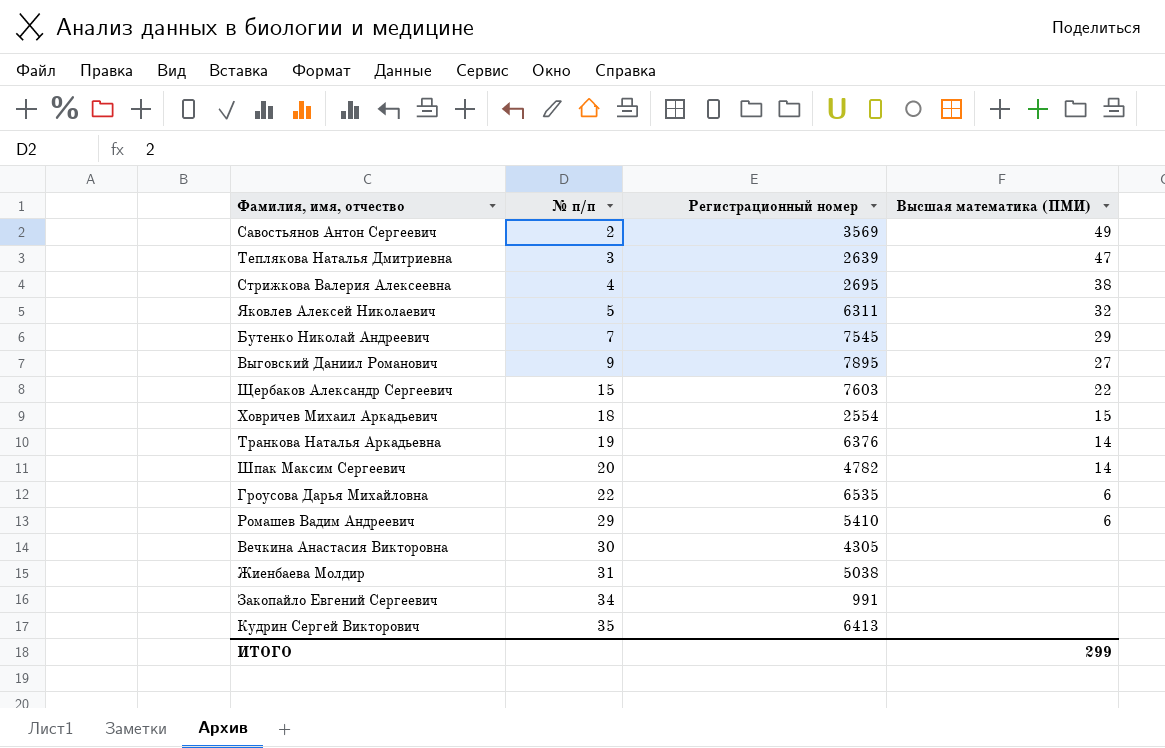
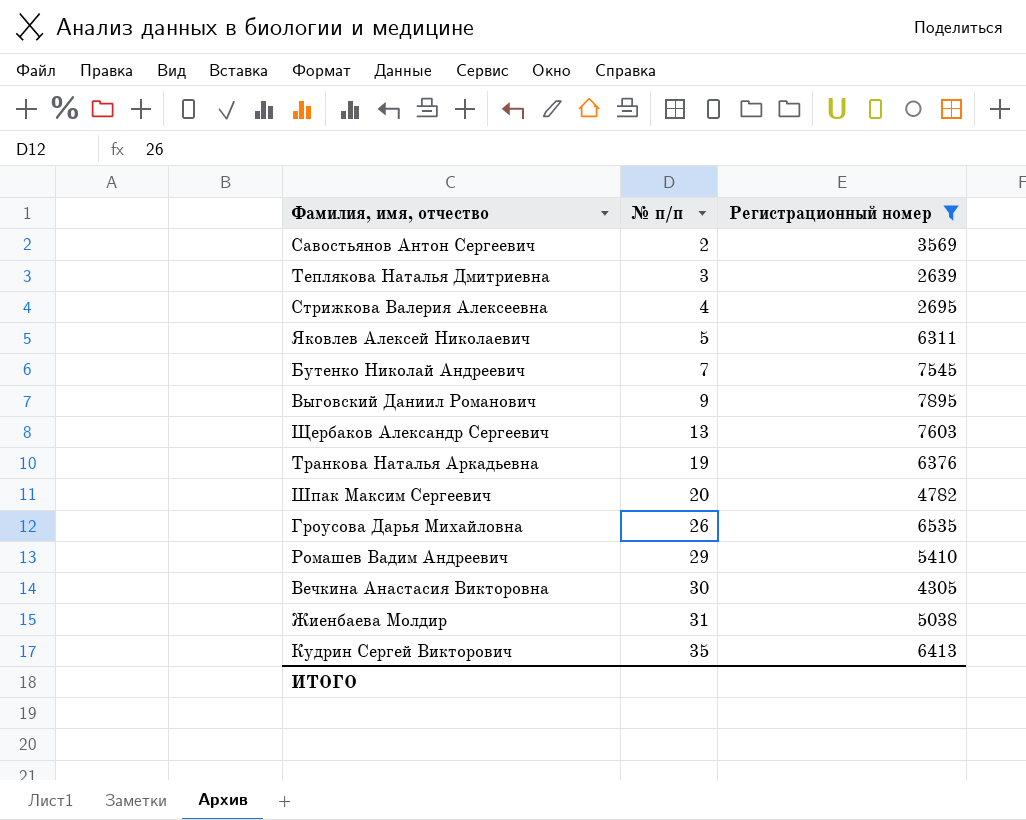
filter: none -> Регистрационный номер >= 2639
column Высшая математика (ПМИ) | position: 4 -> none
Щербаков Александр Сергеевич | № п/п: 15 -> 13
Гроусова Дарья Михайловна | № п/п: 22 -> 26

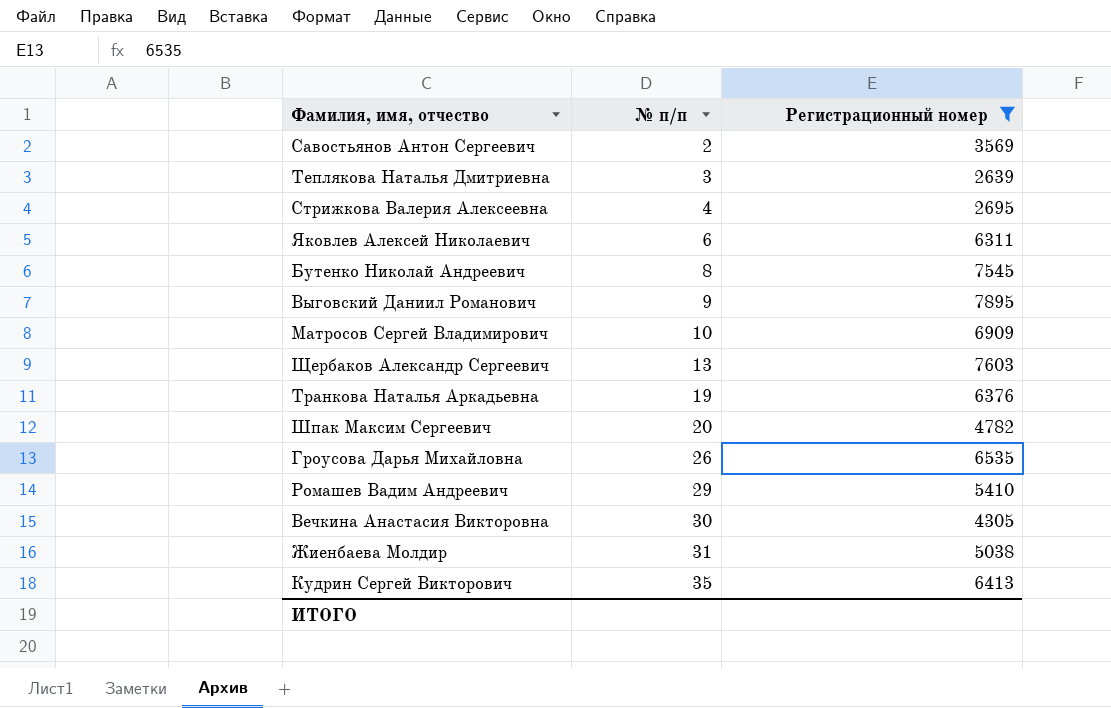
Яковлев Алексей Николаевич | № п/п: 5 -> 6
Бутенко Николай Андреевич | № п/п: 7 -> 8
row Матросов Сергей Владимирович: none -> 10 | 6909

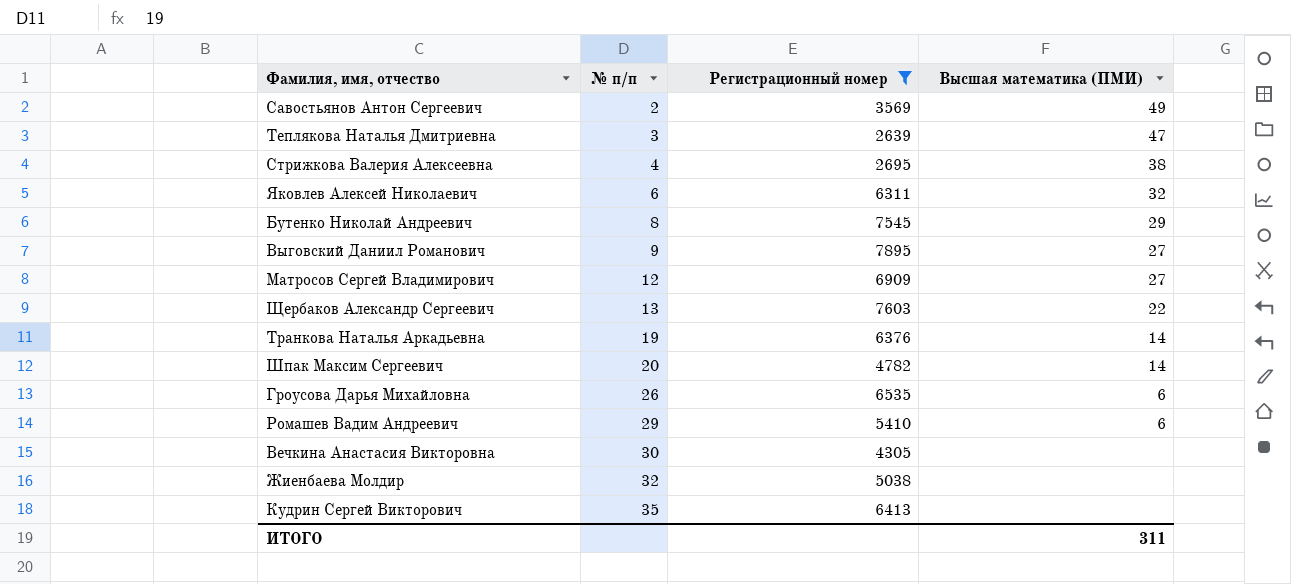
column Высшая математика (ПМИ) | position: none -> 4
Матросов Сергей Владимирович | № п/п: 10 -> 12
Жиенбаева Молдир | № п/п: 31 -> 32

